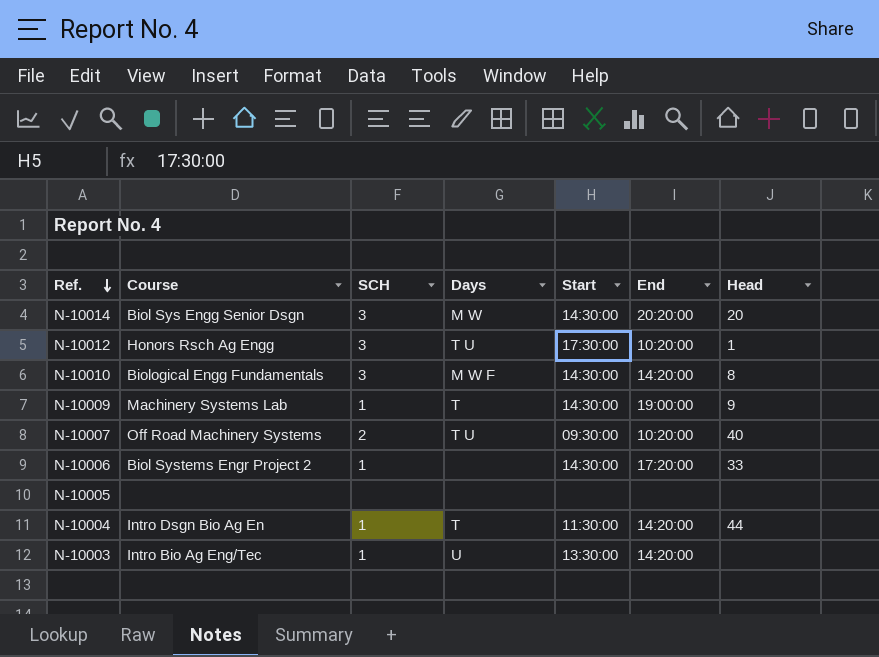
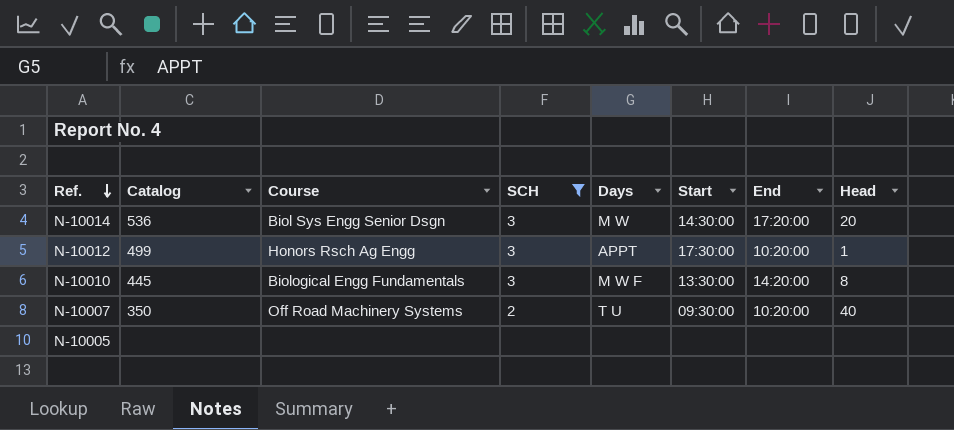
filter: none -> SCH != 1
column Catalog | position: none -> 2
N-10014 | End: 20:20:00 -> 17:20:00
N-10012 | Days: T U -> APPT
N-10010 | Start: 14:30:00 -> 13:30:00

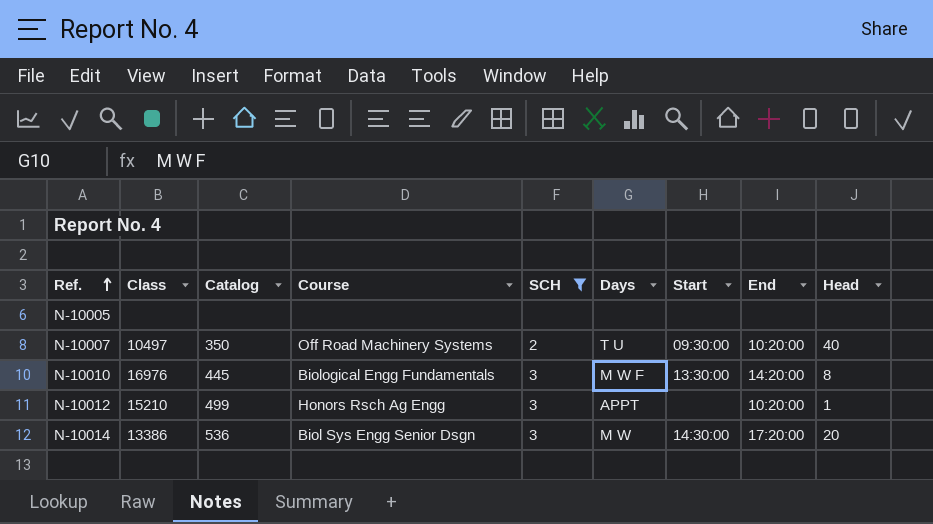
row order: Ref. descending -> Ref. ascending
column Class | position: none -> 2
N-10012 | Start: 17:30:00 -> none

